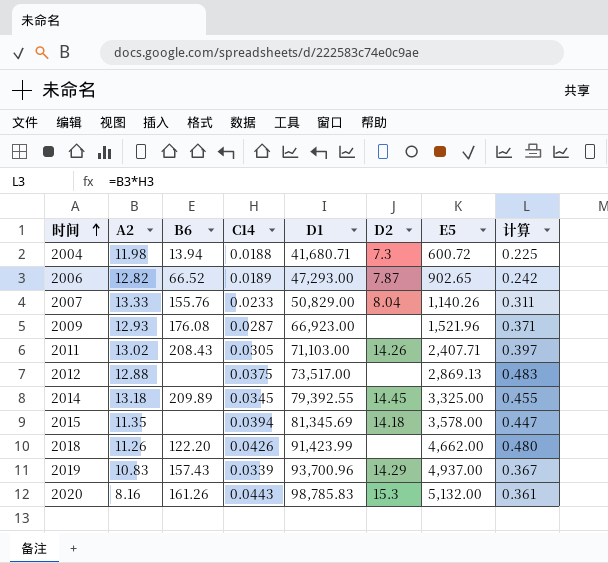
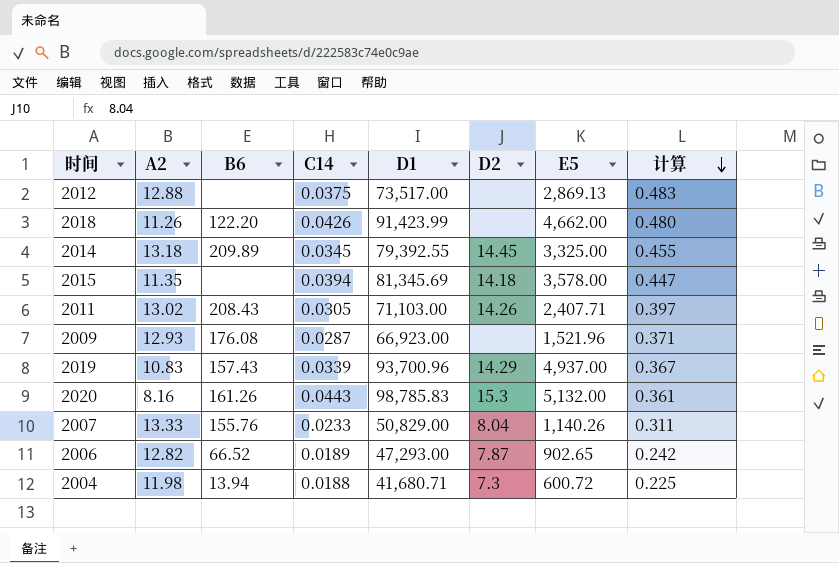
row order: 时间 ascending -> 计算 descending

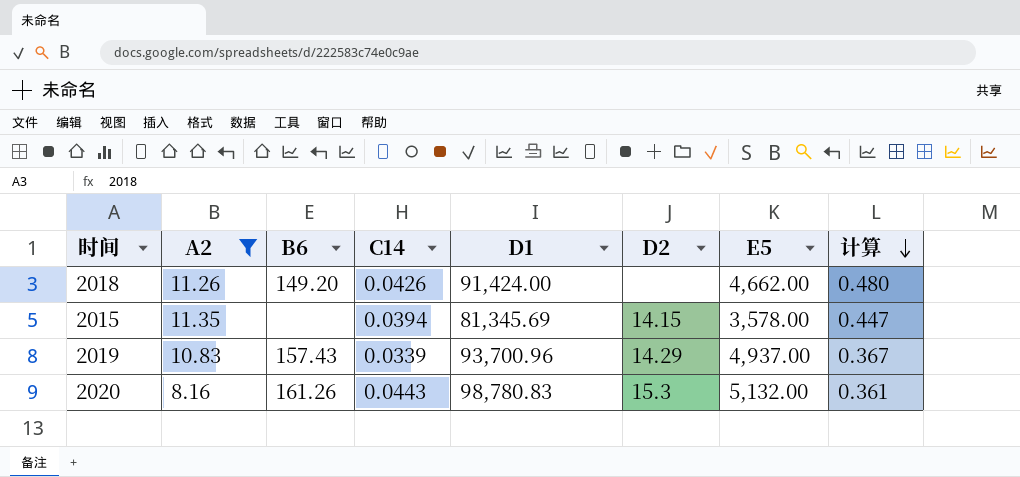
filter: none -> A2 <= 11.35
2018 | B6: 122.20 -> 149.20
2018 | D1: 91,423.99 -> 91,424.00
2015 | D2: 14.18 -> 14.15
2020 | D1: 98,785.83 -> 98,780.83

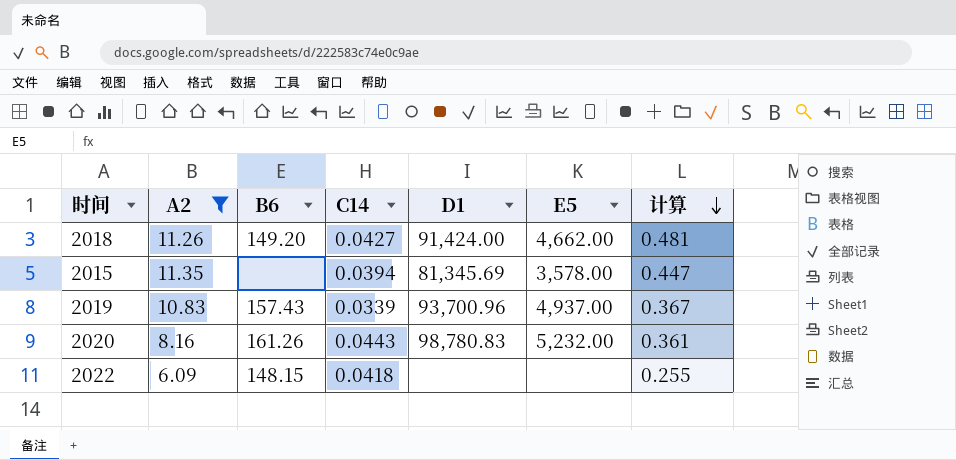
column D2 | position: 6 -> none
2018 | C14: 0.0426 -> 0.0427
2018 | 计算: 0.480 -> 0.481
2020 | E5: 5,132.00 -> 5,232.00
row 2022: none -> 6.09 | 148.15 | 0.0418 | none | none | 0.255

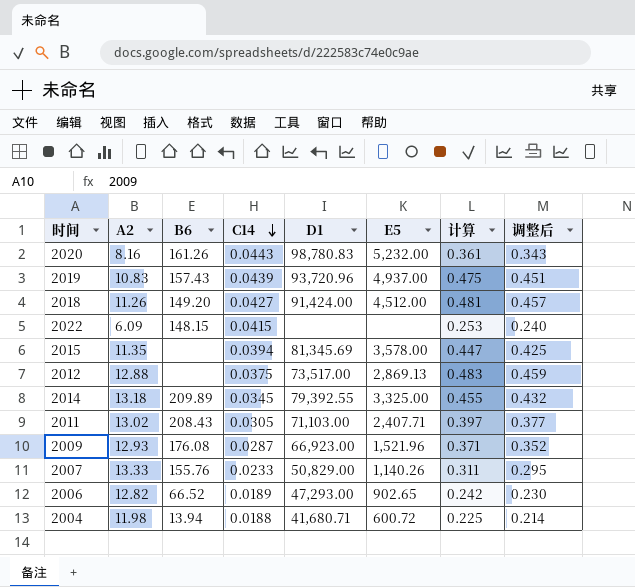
filter: A2 <= 11.35 -> none
row order: 计算 descending -> C14 descending
column 调整后 | formula: none -> [计算] * 0.95
2019 | C14: 0.0339 -> 0.0439
2019 | D1: 93,700.96 -> 93,720.96
2019 | 计算: 0.367 -> 0.475
2018 | E5: 4,662.00 -> 4,512.00
2022 | C14: 0.0418 -> 0.0415
2022 | 计算: 0.255 -> 0.253

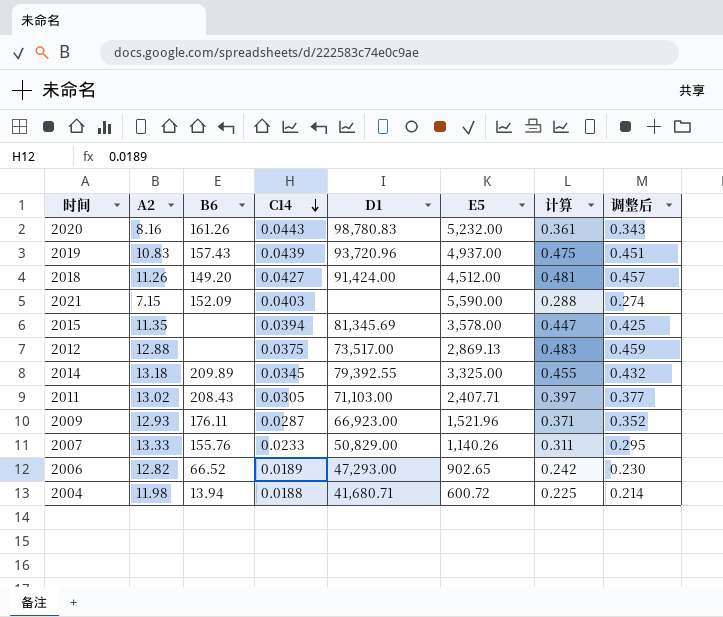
row 2022: 6.09 | 148.15 | 0.0415 | none | none | 0.253 | 0.240 -> none
row 2021: none -> 7.15 | 152.09 | 0.0403 | none | 5,590.00 | 0.288 | 0.274
2009 | B6: 176.08 -> 176.11

